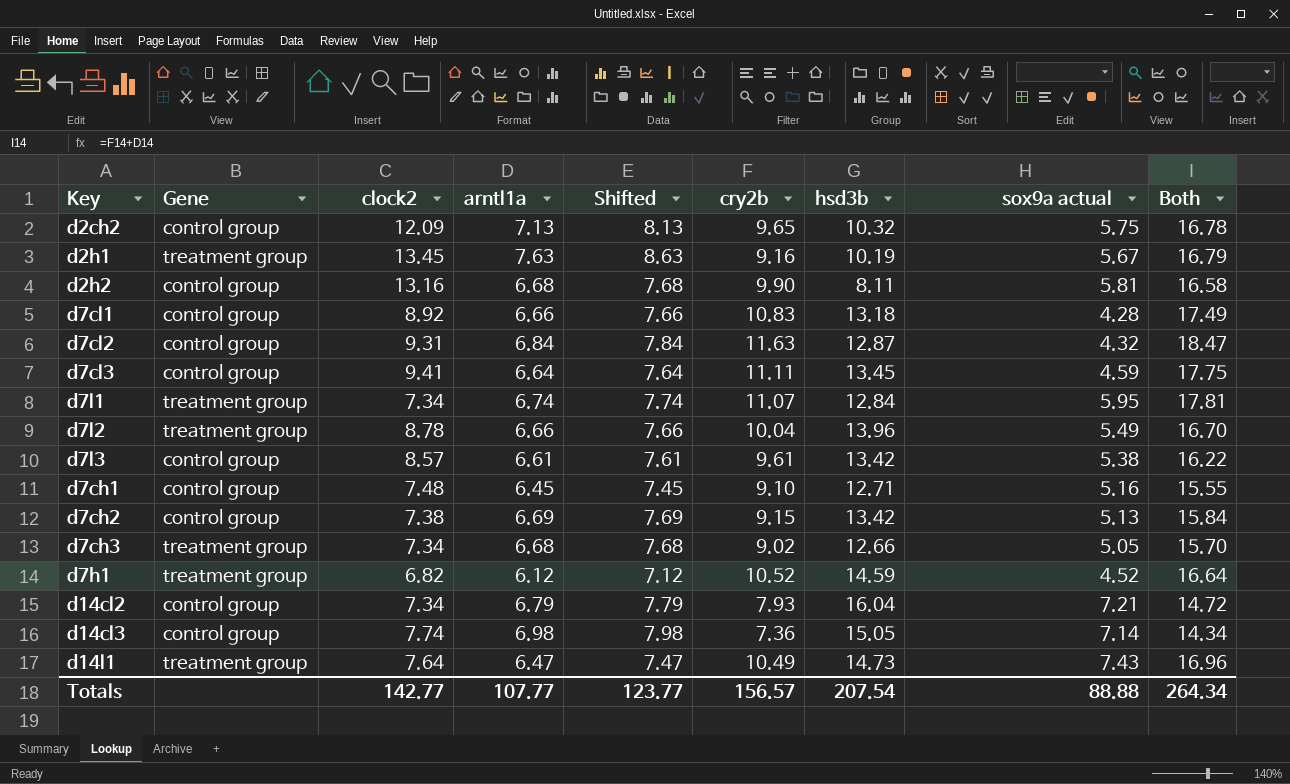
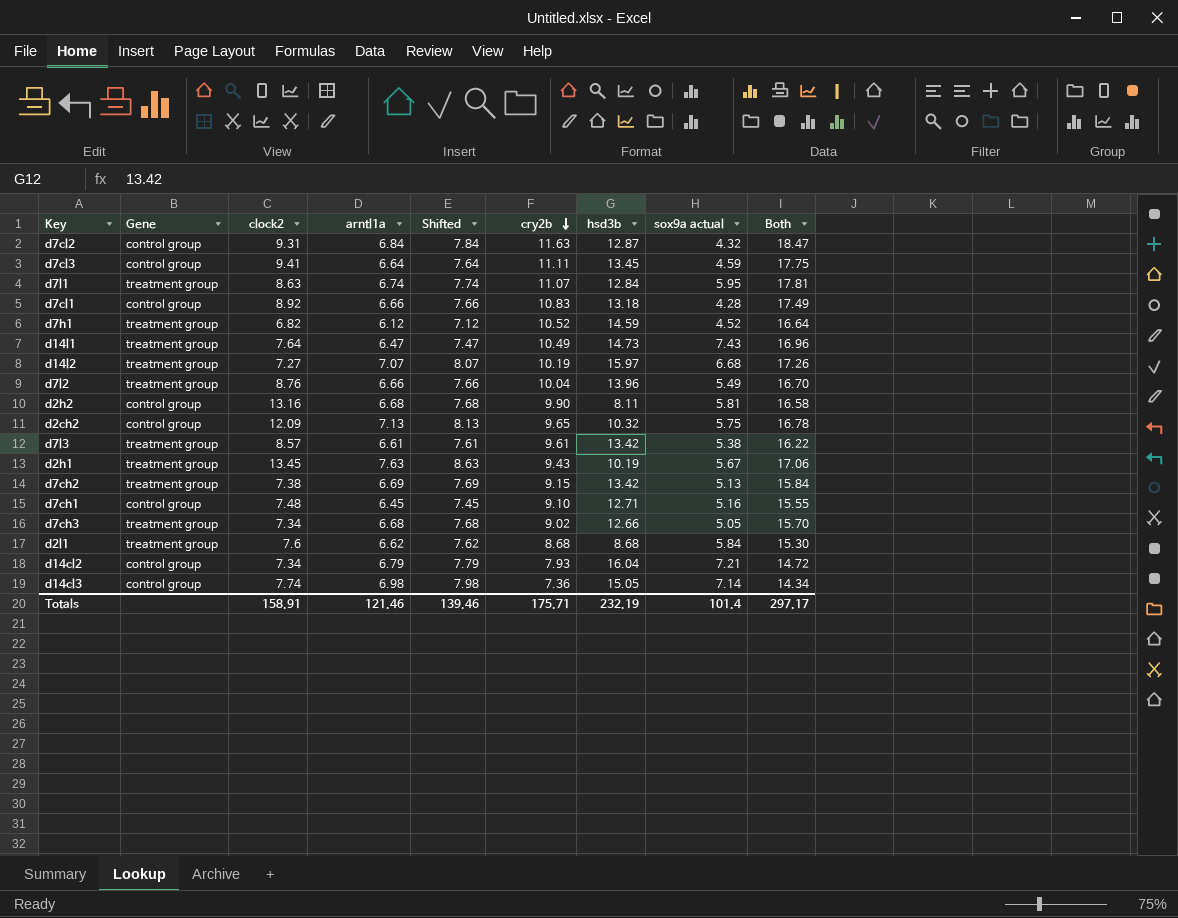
row order: none -> cry2b descending
d7l1 | clock2: 7.34 -> 8.63
row d14l2: none -> treatment group | 7.27 | 7.07 | 8.07 | 10.19 | 15.97 | 6.68 | 17.26
d7l2 | clock2: 8.78 -> 8.76
d7l3 | Gene: control group -> treatment group
d2h1 | cry2b: 9.16 -> 9.43
d2h1 | Both: 16.79 -> 17.06
d7ch2 | Gene: control group -> treatment group
row d2l1: none -> treatment group | 7.6 | 6.62 | 7.62 | 8.68 | 8.68 | 5.84 | 15.30
Totals | clock2: 142.77 -> 158.91
Totals | arntl1a: 107.77 -> 121.46
Totals | Shifted: 123.77 -> 139.46
Totals | cry2b: 156.57 -> 175.71
Totals | hsd3b: 207.54 -> 232.19
Totals | sox9a actual: 88.88 -> 101.4
Totals | Both: 264.34 -> 297.17

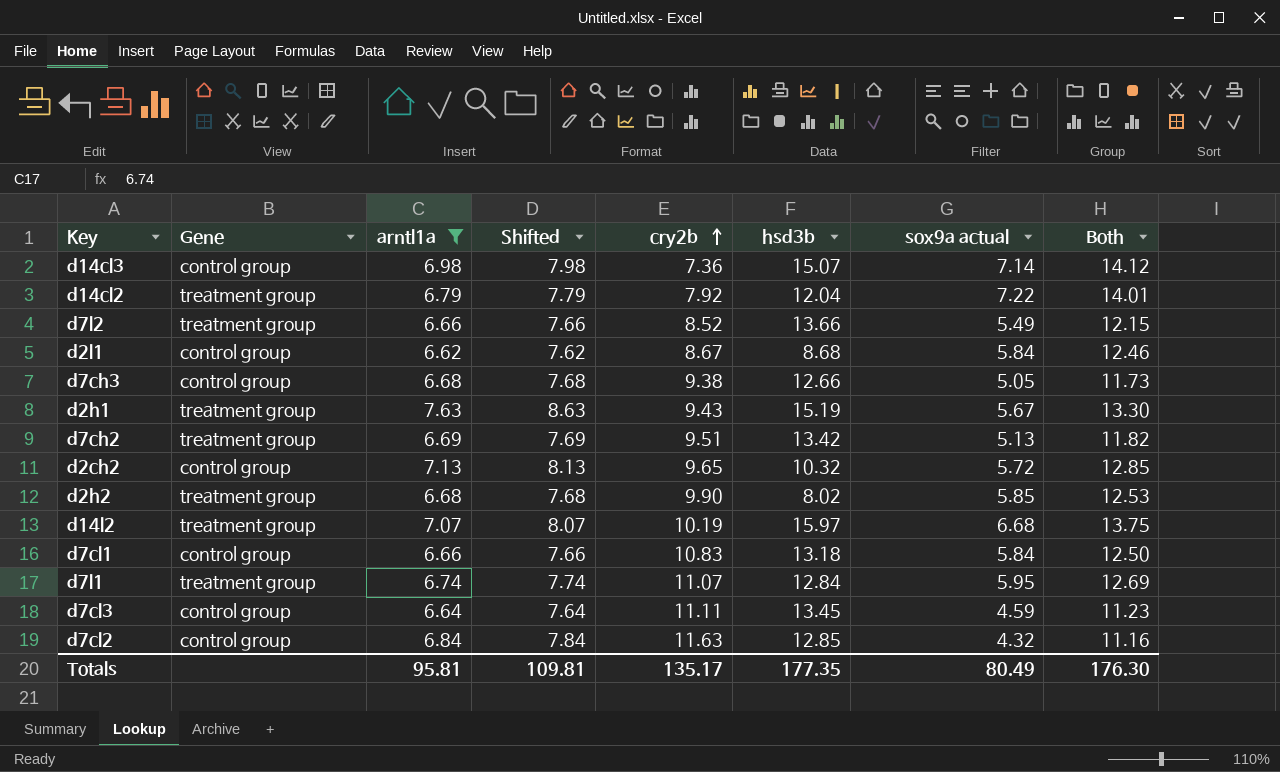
filter: none -> arntl1a >= 6.62
row order: cry2b descending -> cry2b ascending
column clock2 | position: 3 -> none
column Both | formula: [arntl1a] + [cry2b] -> [arntl1a] + [sox9a actual]
d14cl3 | hsd3b: 15.05 -> 15.07
d14cl2 | Gene: control group -> treatment group
d14cl2 | cry2b: 7.93 -> 7.92
d14cl2 | hsd3b: 16.04 -> 12.04
d14cl2 | sox9a actual: 7.21 -> 7.22
d7l2 | cry2b: 10.04 -> 8.52
d7l2 | hsd3b: 13.96 -> 13.66
d2l1 | Gene: treatment group -> control group
d2l1 | cry2b: 8.68 -> 8.67
d7ch3 | Gene: treatment group -> control group
d7ch3 | cry2b: 9.02 -> 9.38
d2h1 | hsd3b: 10.19 -> 15.19
d7ch2 | cry2b: 9.15 -> 9.51
d2ch2 | sox9a actual: 5.75 -> 5.72
d2h2 | Gene: control group -> treatment group
d2h2 | hsd3b: 8.11 -> 8.02
d2h2 | sox9a actual: 5.81 -> 5.85
d7cl1 | sox9a actual: 4.28 -> 5.84
d7cl2 | hsd3b: 12.87 -> 12.85
Totals | arntl1a: 121.46 -> 95.81
Totals | Shifted: 139.46 -> 109.81
Totals | cry2b: 175.71 -> 135.17
Totals | hsd3b: 232.19 -> 177.35
Totals | sox9a actual: 101.4 -> 80.49
Totals | Both: 297.17 -> 176.30

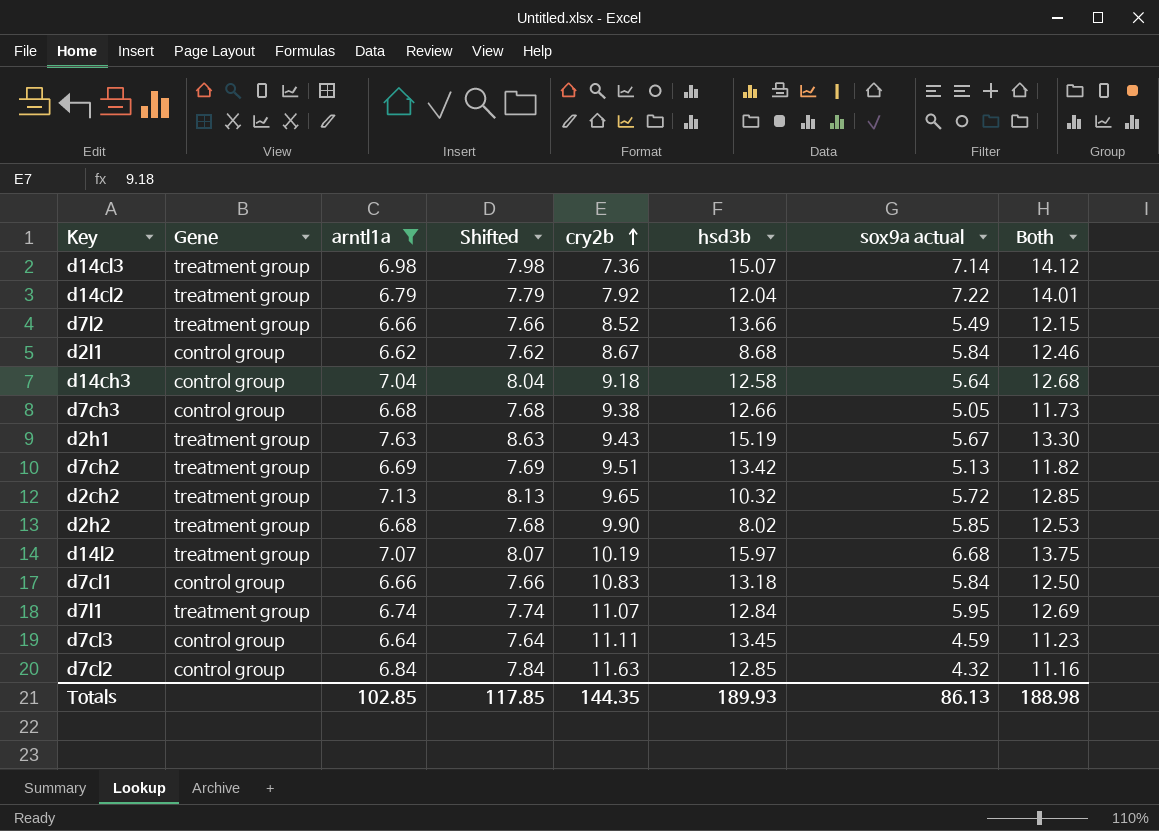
d14cl3 | Gene: control group -> treatment group
row d14ch3: none -> control group | 7.04 | 8.04 | 9.18 | 12.58 | 5.64 | 12.68
d2ch2 | Gene: control group -> treatment group
Totals | arntl1a: 95.81 -> 102.85
Totals | Shifted: 109.81 -> 117.85
Totals | cry2b: 135.17 -> 144.35
Totals | hsd3b: 177.35 -> 189.93
Totals | sox9a actual: 80.49 -> 86.13
Totals | Both: 176.30 -> 188.98

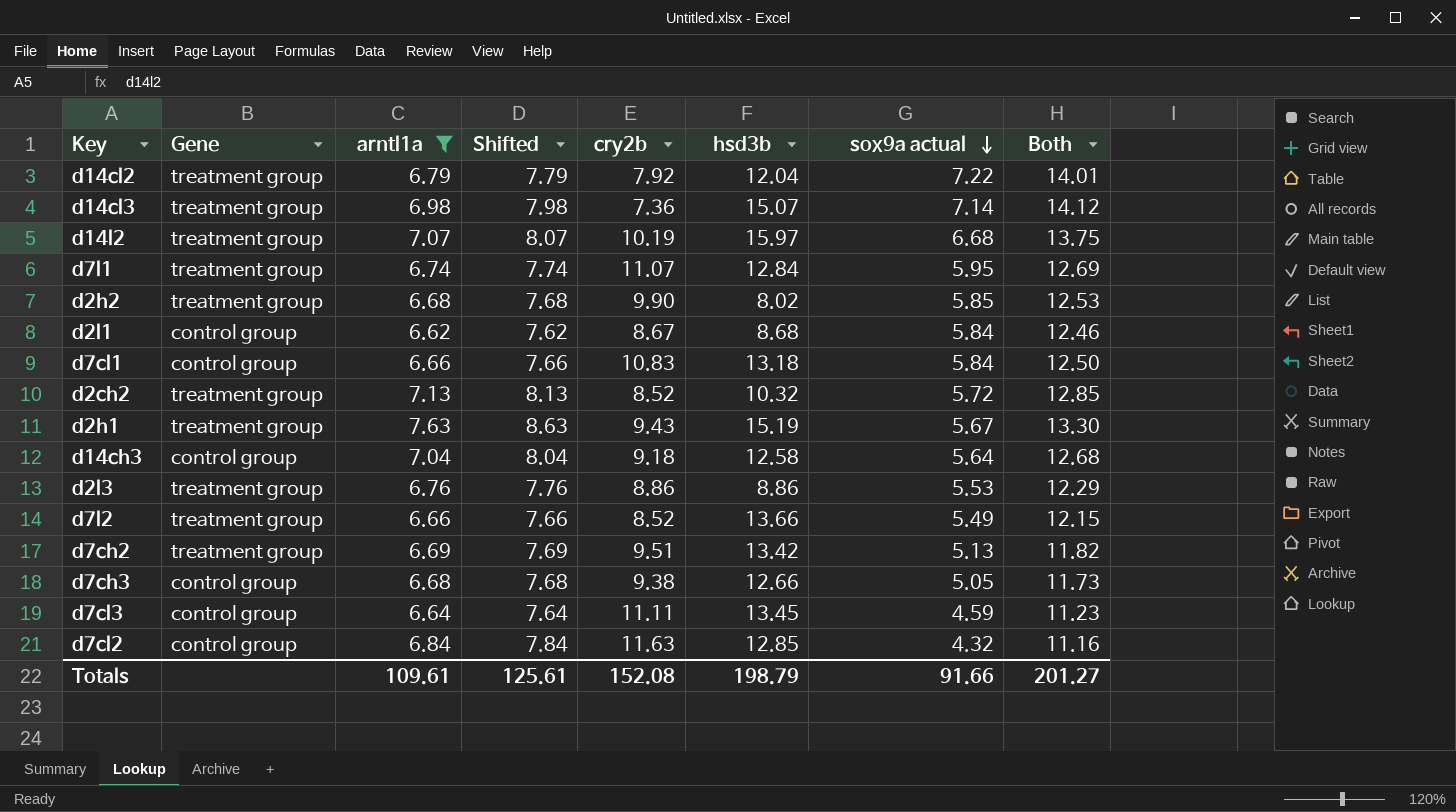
row order: cry2b ascending -> sox9a actual descending
d2ch2 | cry2b: 9.65 -> 8.52
row d2l3: none -> treatment group | 6.76 | 7.76 | 8.86 | 8.86 | 5.53 | 12.29
Totals | arntl1a: 102.85 -> 109.61
Totals | Shifted: 117.85 -> 125.61
Totals | cry2b: 144.35 -> 152.08
Totals | hsd3b: 189.93 -> 198.79
Totals | sox9a actual: 86.13 -> 91.66
Totals | Both: 188.98 -> 201.27

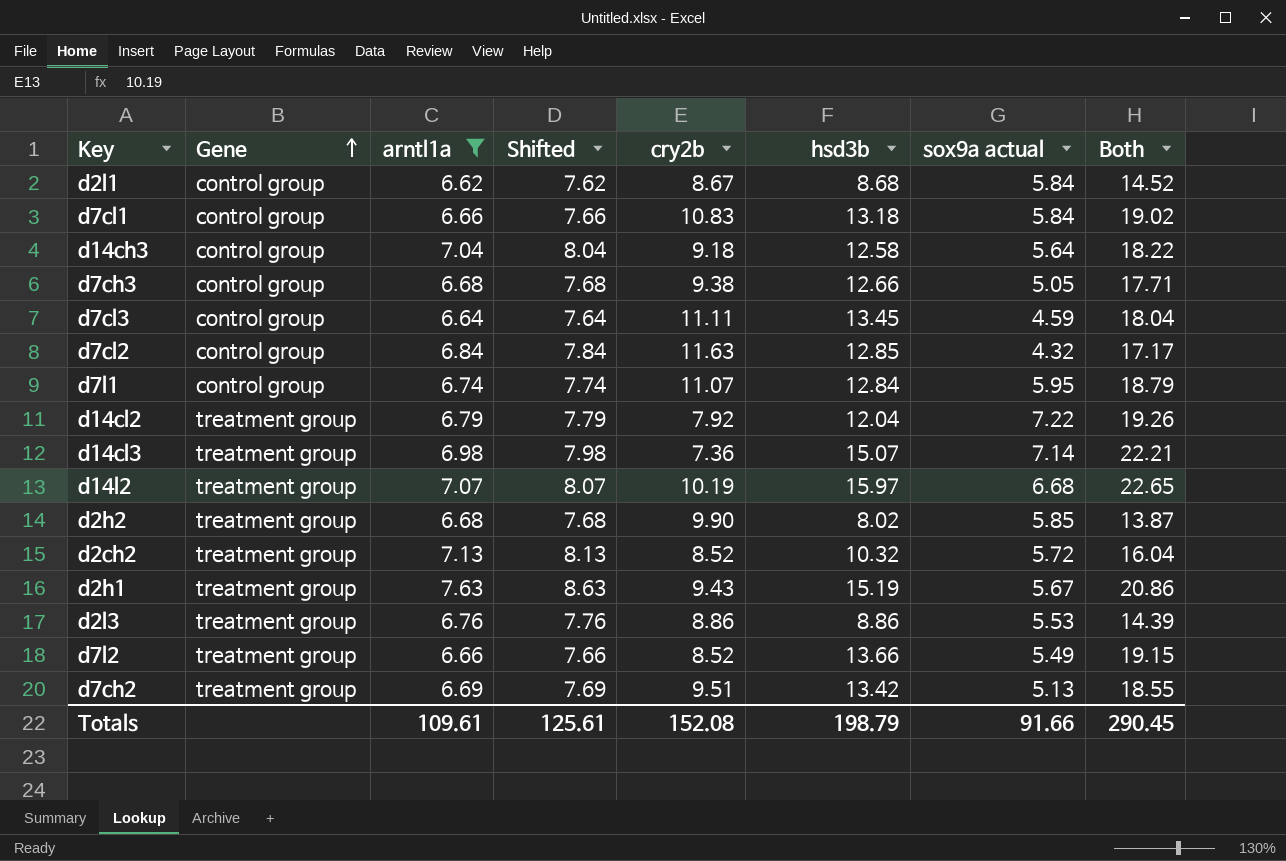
row order: sox9a actual descending -> Gene ascending
column Both | formula: [arntl1a] + [sox9a actual] -> [hsd3b] + [sox9a actual]
d7l1 | Gene: treatment group -> control group
Totals | Both: 201.27 -> 290.45

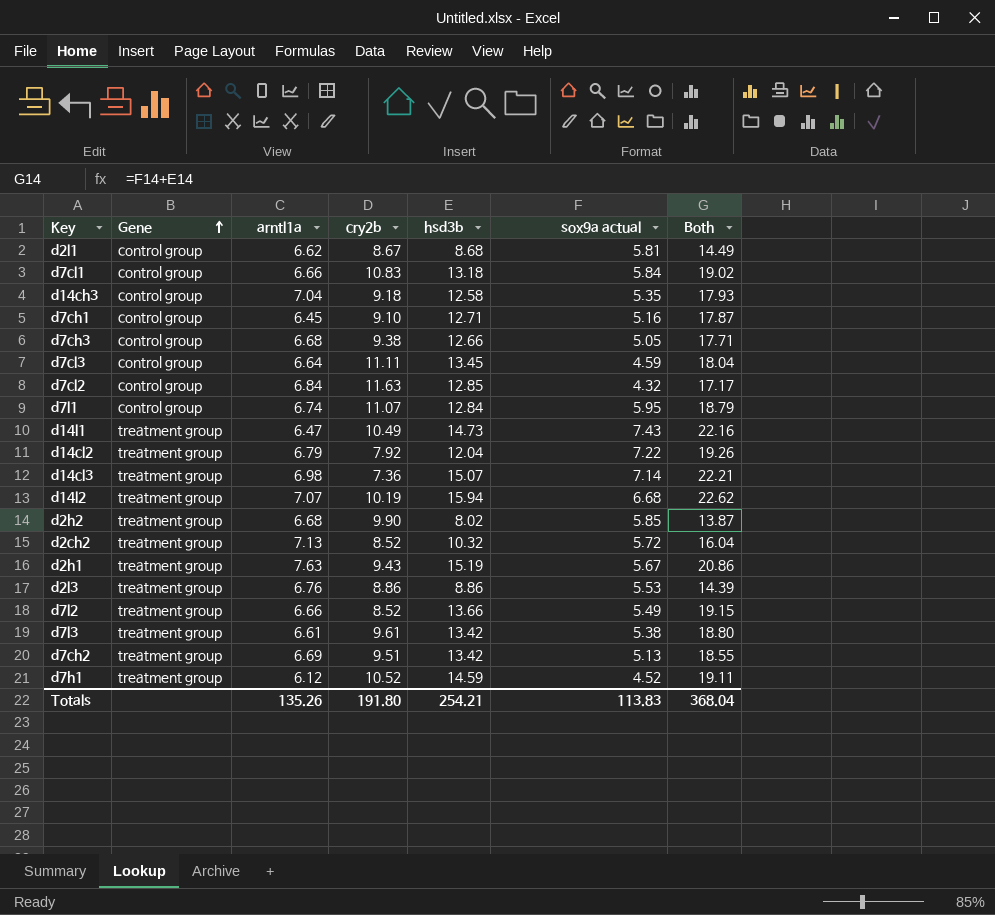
filter: arntl1a >= 6.62 -> none
column Shifted | formula: [arntl1a] + 1 -> none
d2l1 | sox9a actual: 5.84 -> 5.81
d2l1 | Both: 14.52 -> 14.49
d14ch3 | sox9a actual: 5.64 -> 5.35
d14ch3 | Both: 18.22 -> 17.93
d14l2 | hsd3b: 15.97 -> 15.94
d14l2 | Both: 22.65 -> 22.62
Totals | arntl1a: 109.61 -> 135.26
Totals | cry2b: 152.08 -> 191.80
Totals | hsd3b: 198.79 -> 254.21
Totals | sox9a actual: 91.66 -> 113.83
Totals | Both: 290.45 -> 368.04

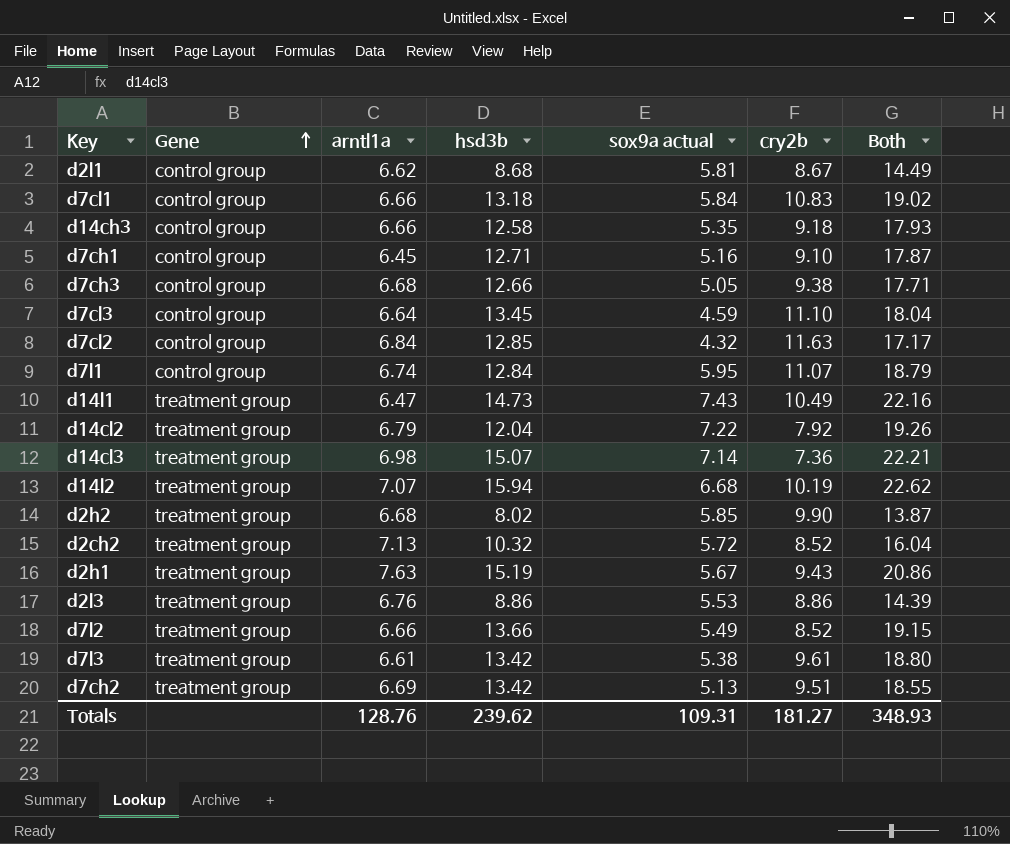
column cry2b | position: 4 -> 6
row d7h1: treatment group | 6.12 | 10.52 | 14.59 | 4.52 | 19.11 -> none
d14ch3 | arntl1a: 7.04 -> 6.66
d7cl3 | cry2b: 11.11 -> 11.10
Totals | arntl1a: 135.26 -> 128.76
Totals | hsd3b: 254.21 -> 239.62
Totals | sox9a actual: 113.83 -> 109.31
Totals | cry2b: 191.80 -> 181.27
Totals | Both: 368.04 -> 348.93

